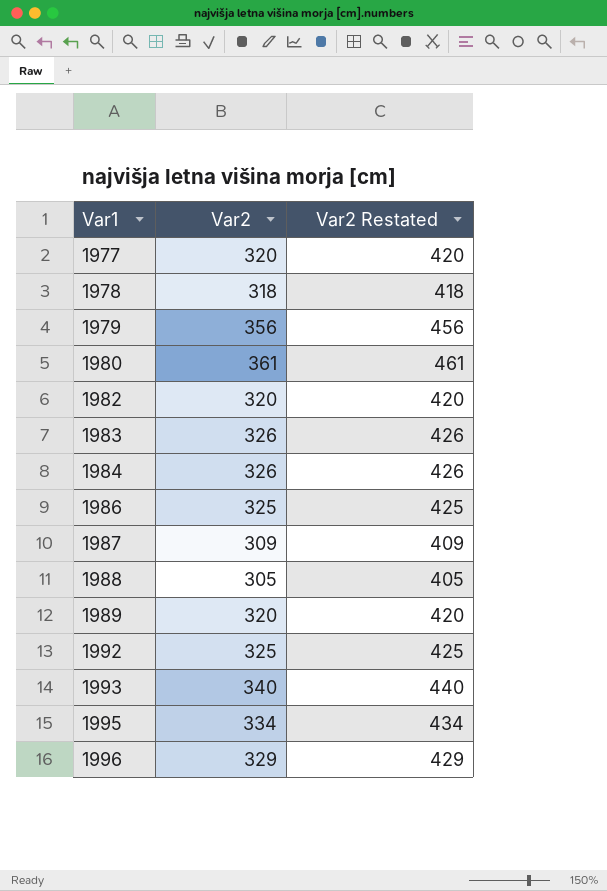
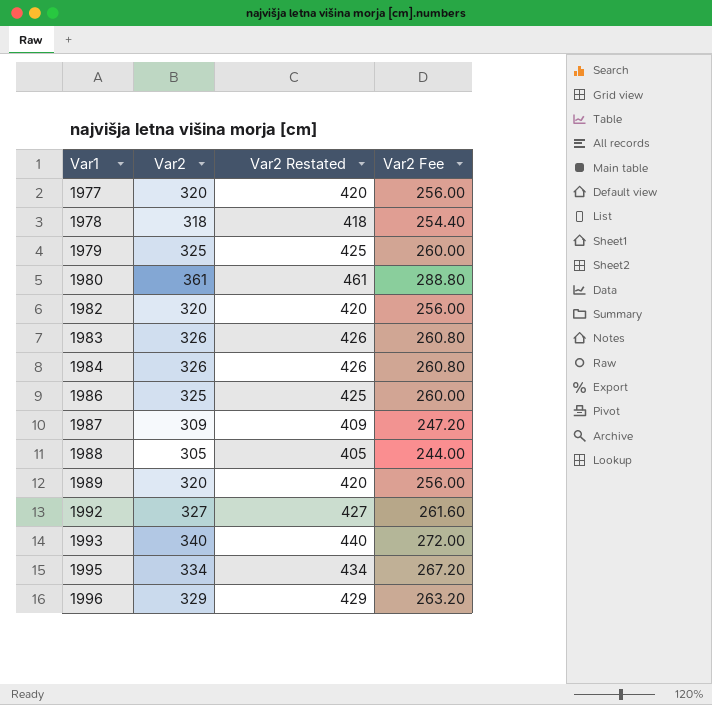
column Var2 Fee | formula: none -> [Var2] * 0.8
1979 | Var2: 356 -> 325
1979 | Var2 Restated: 456 -> 425
1992 | Var2: 325 -> 327
1992 | Var2 Restated: 425 -> 427

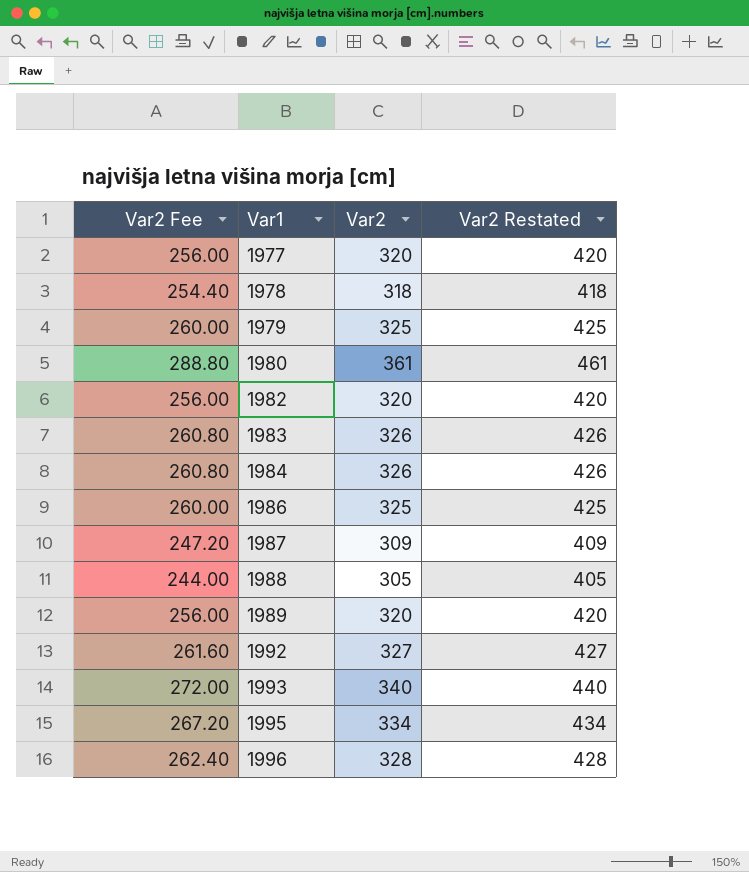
column Var2 Fee | position: 4 -> 1
1996 | Var2 Fee: 263.20 -> 262.40
1996 | Var2: 329 -> 328
1996 | Var2 Restated: 429 -> 428

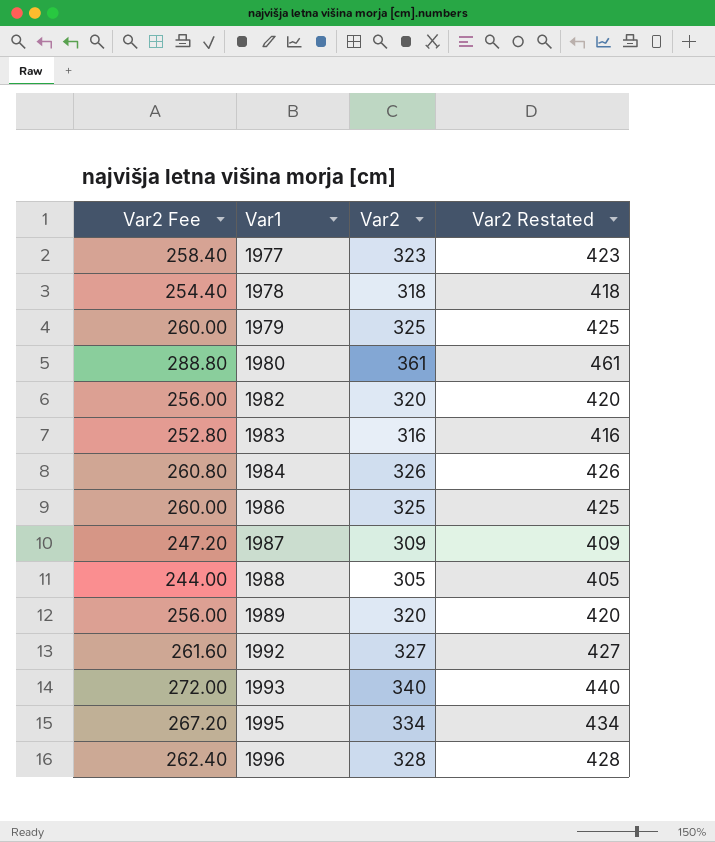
1977 | Var2 Fee: 256.00 -> 258.40
1977 | Var2: 320 -> 323
1977 | Var2 Restated: 420 -> 423
1983 | Var2 Fee: 260.80 -> 252.80
1983 | Var2: 326 -> 316
1983 | Var2 Restated: 426 -> 416

